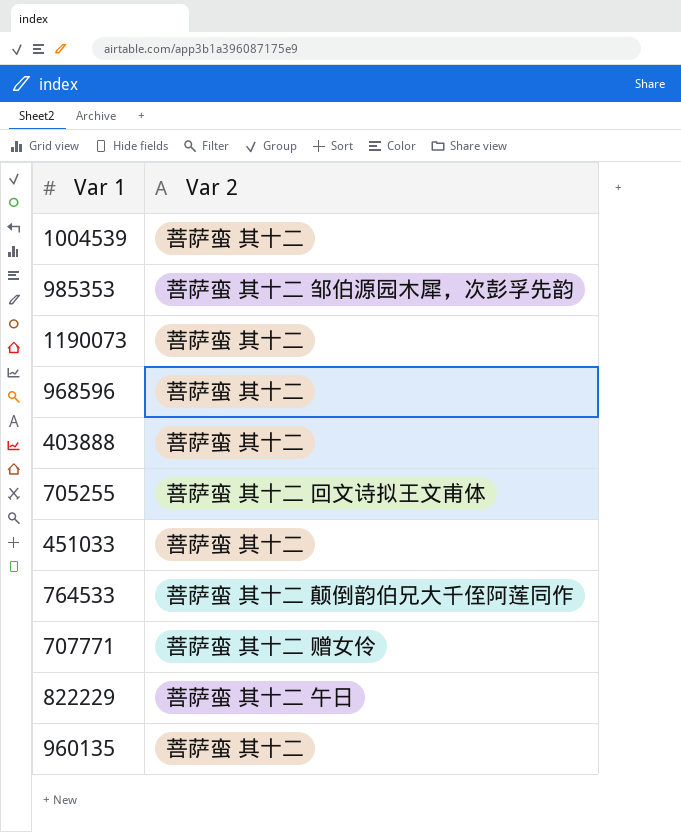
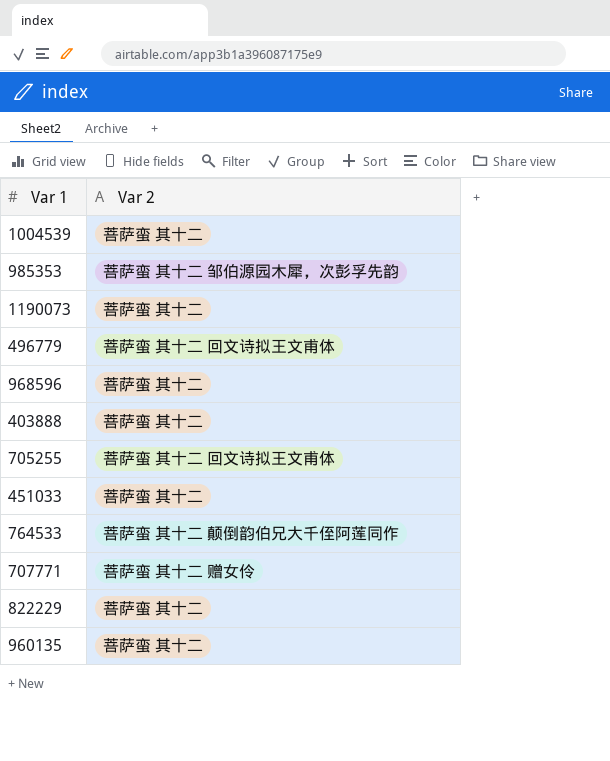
row 496779: none -> 菩萨蛮 其十二 回文诗拟王文甫体
822229 | Var 2: 菩萨蛮 其十二 午日 -> 菩萨蛮 其十二

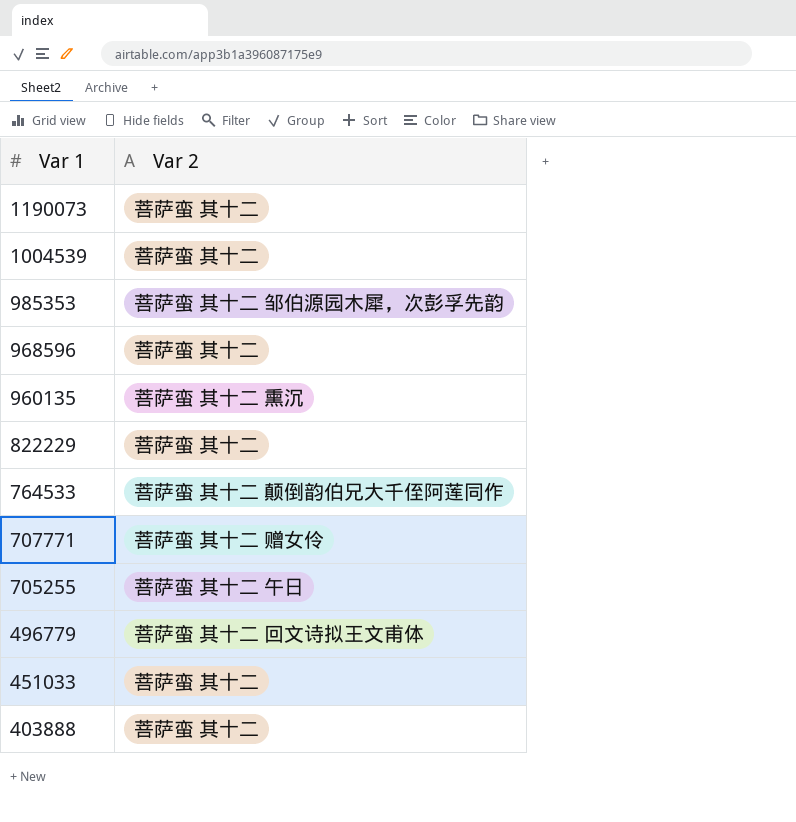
row order: none -> Var 1 descending
960135 | Var 2: 菩萨蛮 其十二 -> 菩萨蛮 其十二 熏沉
705255 | Var 2: 菩萨蛮 其十二 回文诗拟王文甫体 -> 菩萨蛮 其十二 午日

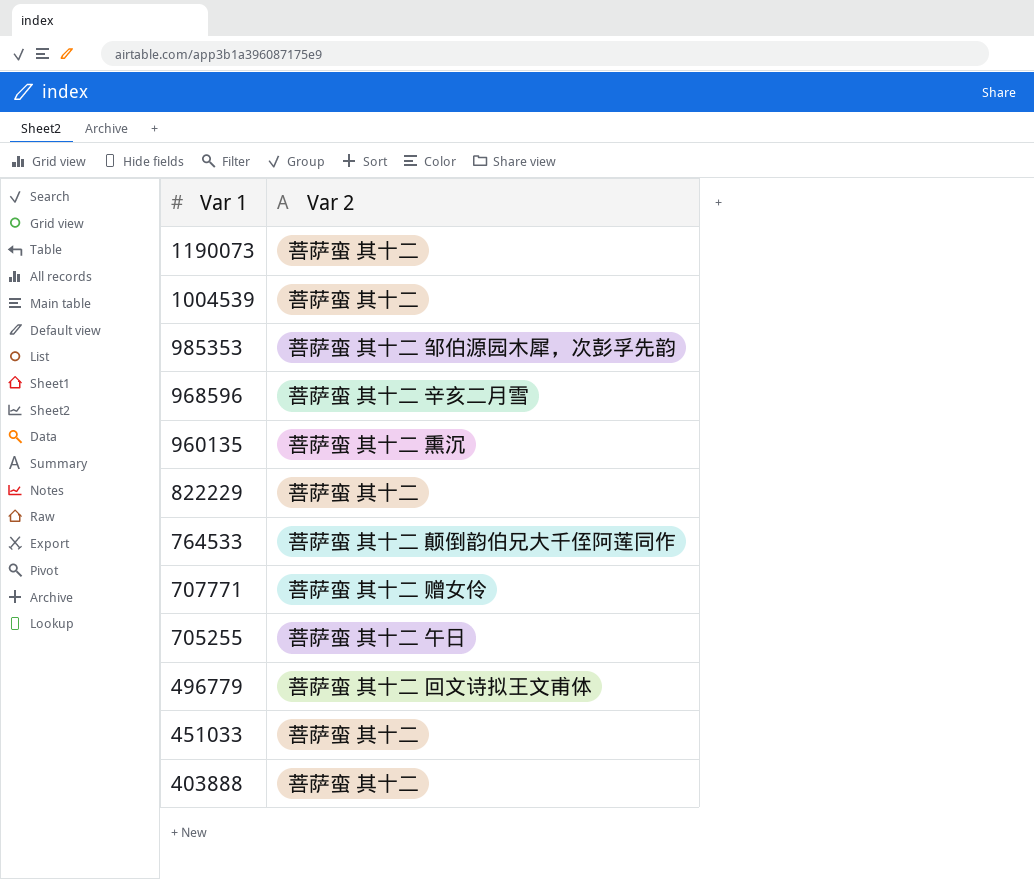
968596 | Var 2: 菩萨蛮 其十二 -> 菩萨蛮 其十二 辛亥二月雪

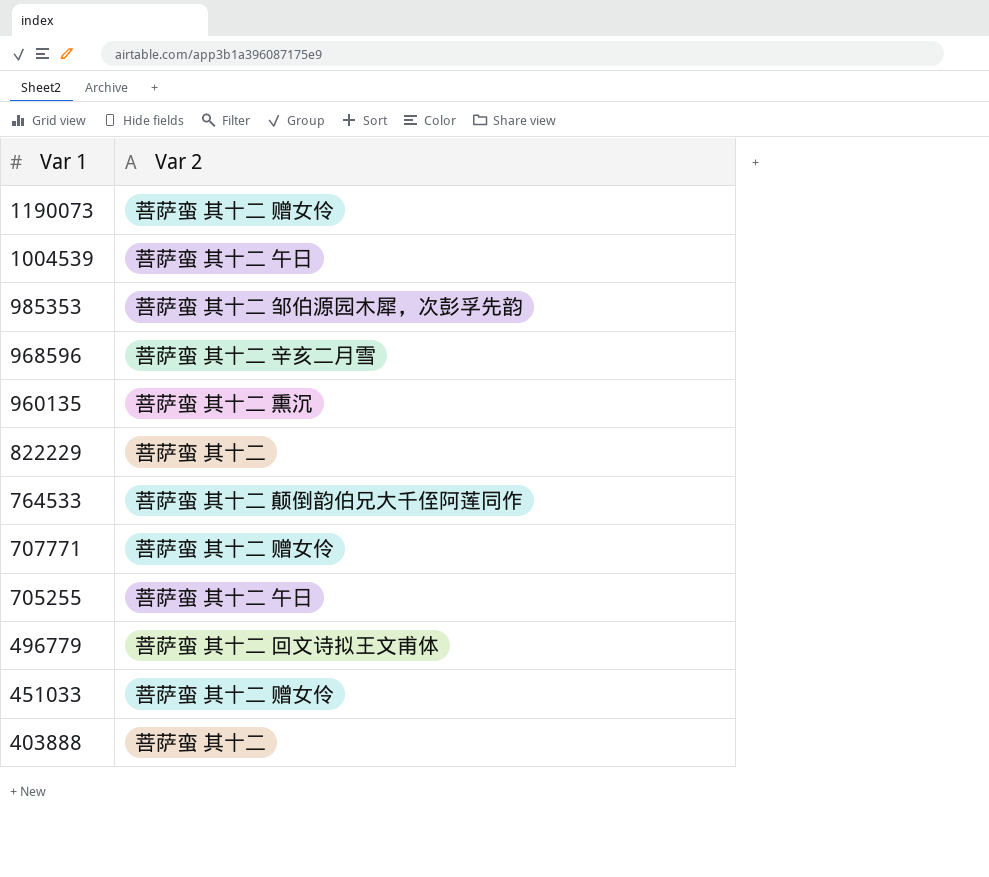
1190073 | Var 2: 菩萨蛮 其十二 -> 菩萨蛮 其十二 赠女伶
1004539 | Var 2: 菩萨蛮 其十二 -> 菩萨蛮 其十二 午日
451033 | Var 2: 菩萨蛮 其十二 -> 菩萨蛮 其十二 赠女伶

